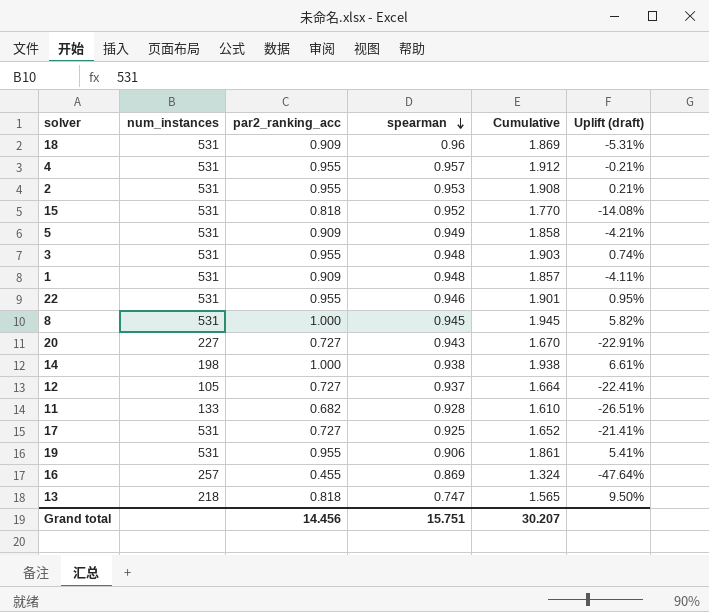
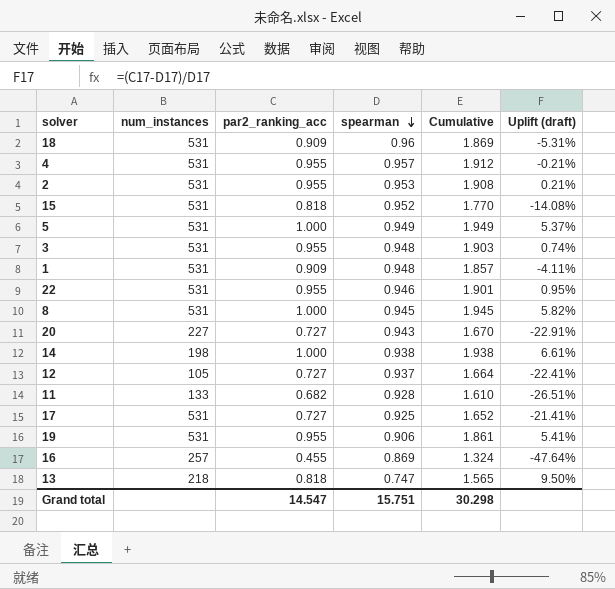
5 | par2_ranking_acc: 0.909 -> 1.000
5 | Cumulative: 1.858 -> 1.949
5 | Uplift (draft): -4.21% -> 5.37%
Grand total | par2_ranking_acc: 14.456 -> 14.547
Grand total | Cumulative: 30.207 -> 30.298

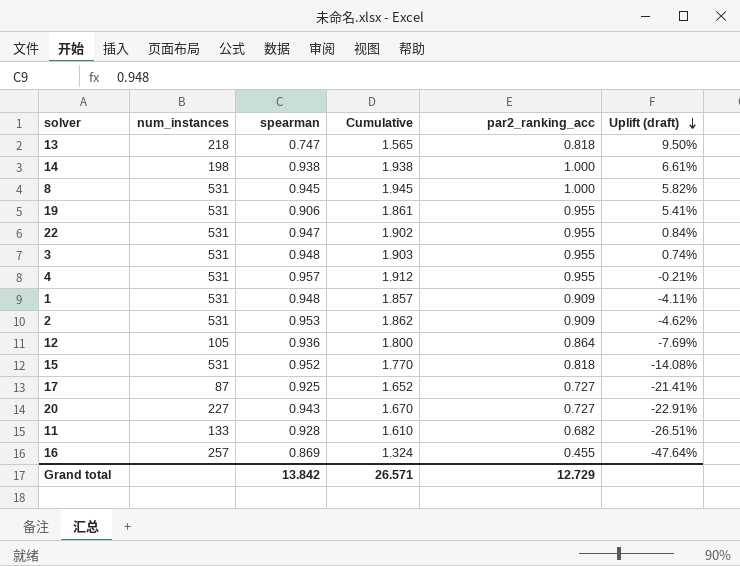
row order: spearman descending -> Uplift (draft) descending
column par2_ranking_acc | position: 3 -> 5
row 18: 531 | 0.909 | 0.96 | 1.869 | -5.31% -> none
row 5: 531 | 1.000 | 0.949 | 1.949 | 5.37% -> none
22 | spearman: 0.946 -> 0.947
22 | Cumulative: 1.901 -> 1.902
22 | Uplift (draft): 0.95% -> 0.84%
2 | Cumulative: 1.908 -> 1.862
2 | par2_ranking_acc: 0.955 -> 0.909
2 | Uplift (draft): 0.21% -> -4.62%
12 | spearman: 0.937 -> 0.936
12 | Cumulative: 1.664 -> 1.800
12 | par2_ranking_acc: 0.727 -> 0.864
12 | Uplift (draft): -22.41% -> -7.69%
17 | num_instances: 531 -> 87
Grand total | spearman: 15.751 -> 13.842
Grand total | Cumulative: 30.298 -> 26.571
Grand total | par2_ranking_acc: 14.547 -> 12.729

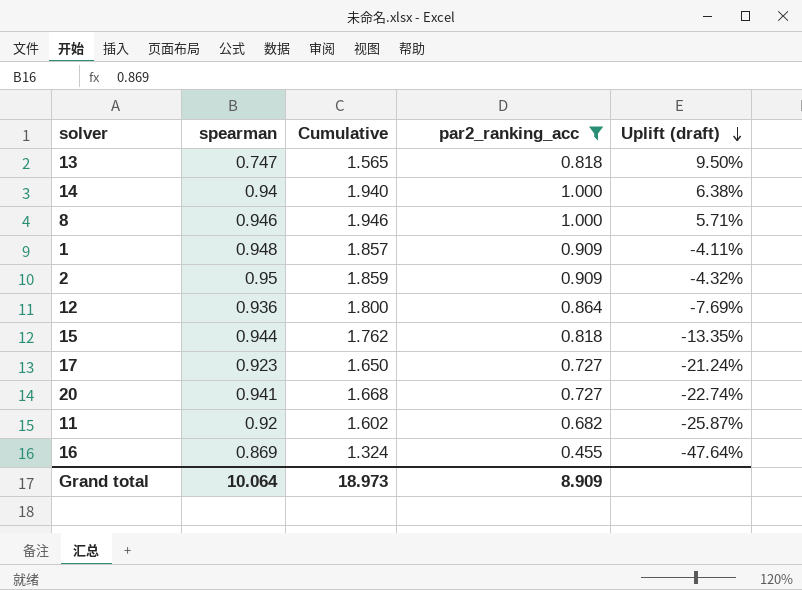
filter: none -> par2_ranking_acc != 0.955
column num_instances | position: 2 -> none
14 | spearman: 0.938 -> 0.94
14 | Cumulative: 1.938 -> 1.940
14 | Uplift (draft): 6.61% -> 6.38%
8 | spearman: 0.945 -> 0.946
8 | Cumulative: 1.945 -> 1.946
8 | Uplift (draft): 5.82% -> 5.71%
2 | spearman: 0.953 -> 0.95
2 | Cumulative: 1.862 -> 1.859
2 | Uplift (draft): -4.62% -> -4.32%
15 | spearman: 0.952 -> 0.944
15 | Cumulative: 1.770 -> 1.762
15 | Uplift (draft): -14.08% -> -13.35%
17 | spearman: 0.925 -> 0.923
17 | Cumulative: 1.652 -> 1.650
17 | Uplift (draft): -21.41% -> -21.24%
20 | spearman: 0.943 -> 0.941
20 | Cumulative: 1.670 -> 1.668
20 | Uplift (draft): -22.91% -> -22.74%
11 | spearman: 0.928 -> 0.92
11 | Cumulative: 1.610 -> 1.602
11 | Uplift (draft): -26.51% -> -25.87%
Grand total | spearman: 13.842 -> 10.064
Grand total | Cumulative: 26.571 -> 18.973
Grand total | par2_ranking_acc: 12.729 -> 8.909

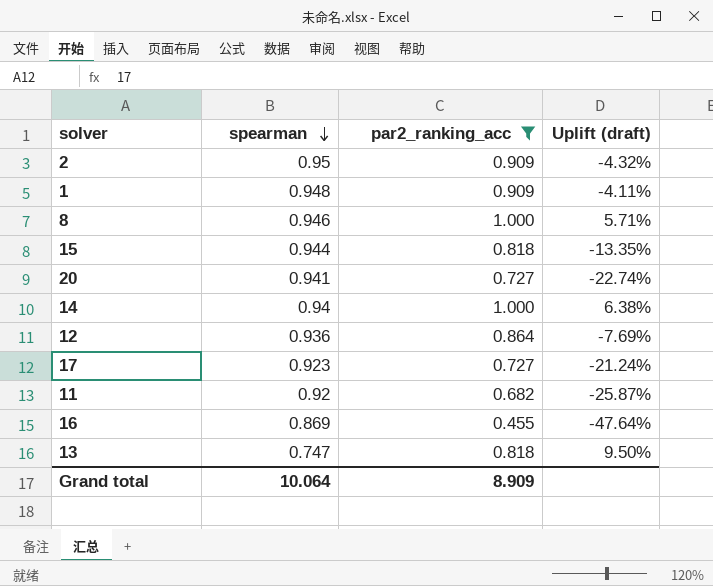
row order: Uplift (draft) descending -> spearman descending
column Cumulative | formula: [spearman] + [par2_ranking_acc] -> none

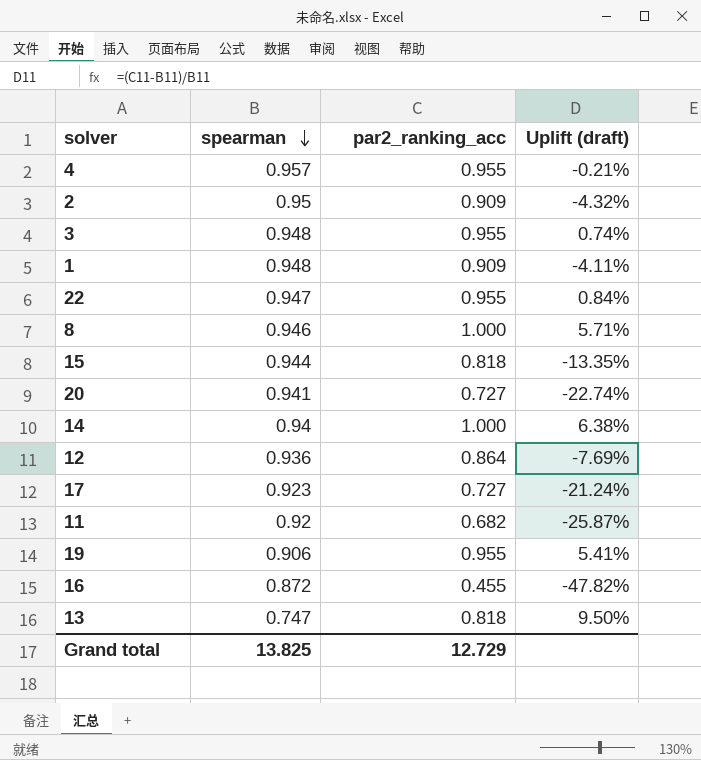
filter: par2_ranking_acc != 0.955 -> none
16 | spearman: 0.869 -> 0.872
16 | Uplift (draft): -47.64% -> -47.82%
Grand total | spearman: 10.064 -> 13.825
Grand total | par2_ranking_acc: 8.909 -> 12.729

